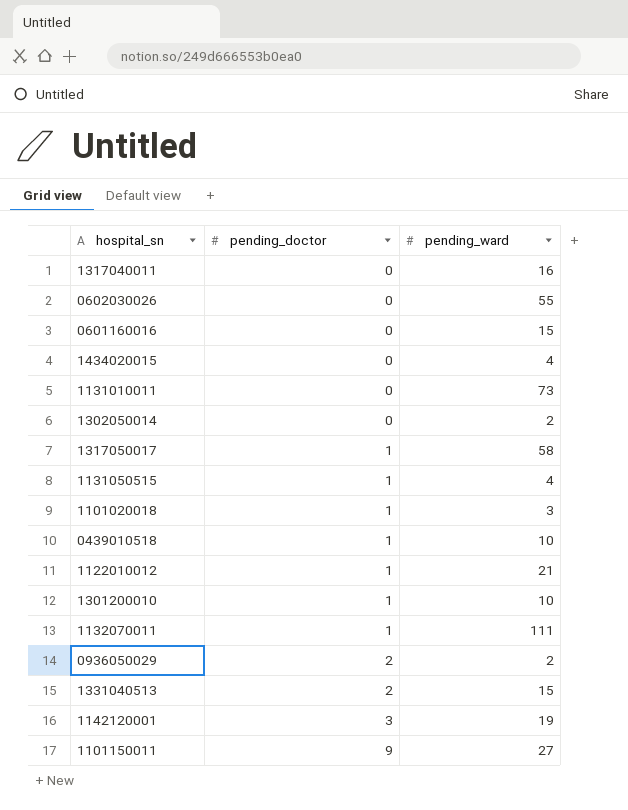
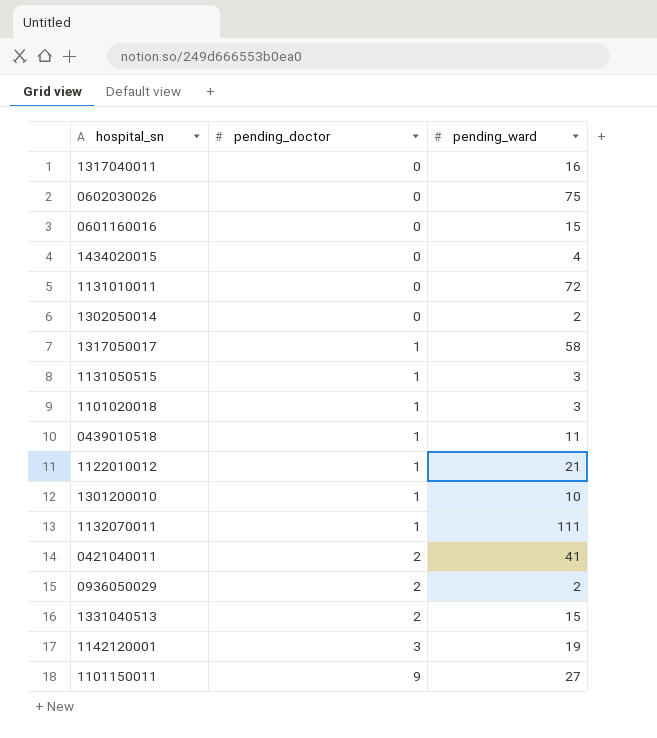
0602030026 | pending_ward: 55 -> 75
1131010011 | pending_ward: 73 -> 72
1131050515 | pending_ward: 4 -> 3
0439010518 | pending_ward: 10 -> 11
row 0421040011: none -> 2 | 41

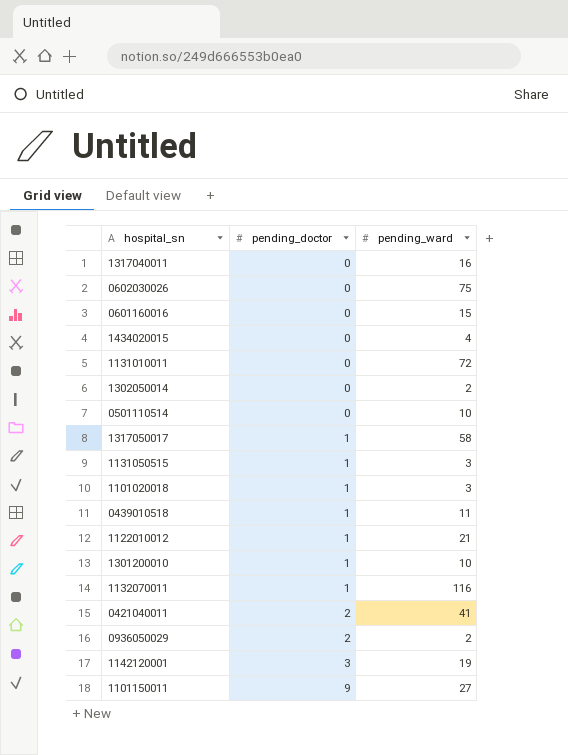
row 1331040513: 2 | 15 -> none
row 0501110514: none -> 0 | 10
1132070011 | pending_ward: 111 -> 116

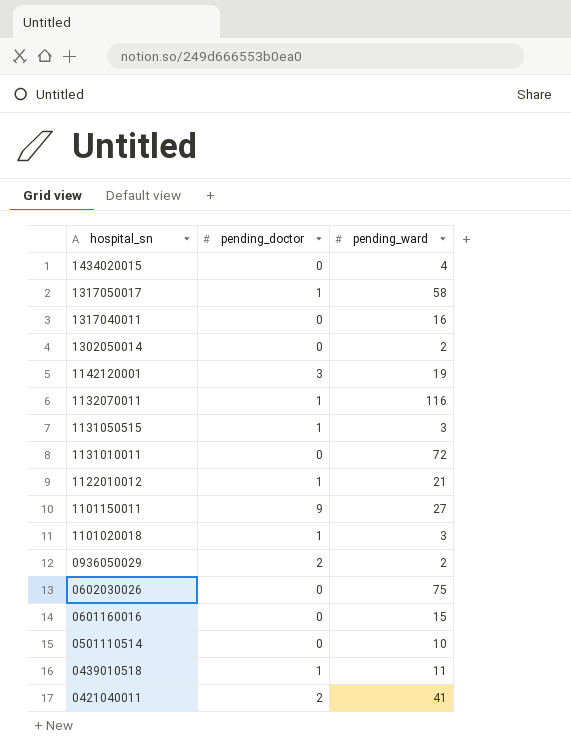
row order: pending_doctor ascending -> hospital_sn descending
row 1301200010: 1 | 10 -> none

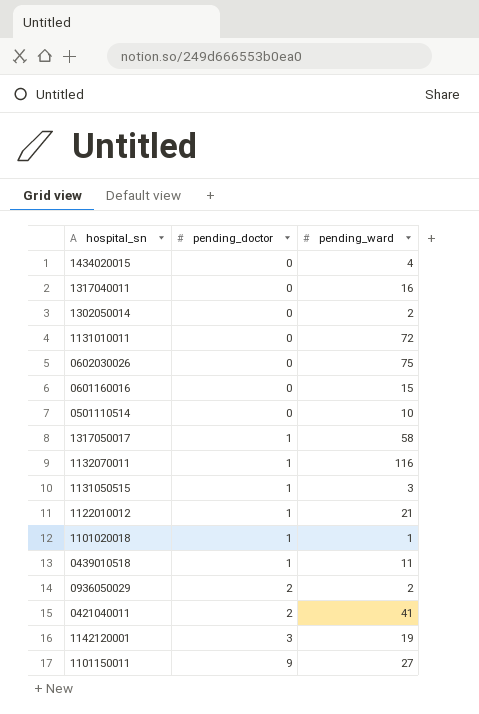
row order: hospital_sn descending -> pending_doctor ascending
1101020018 | pending_ward: 3 -> 1

